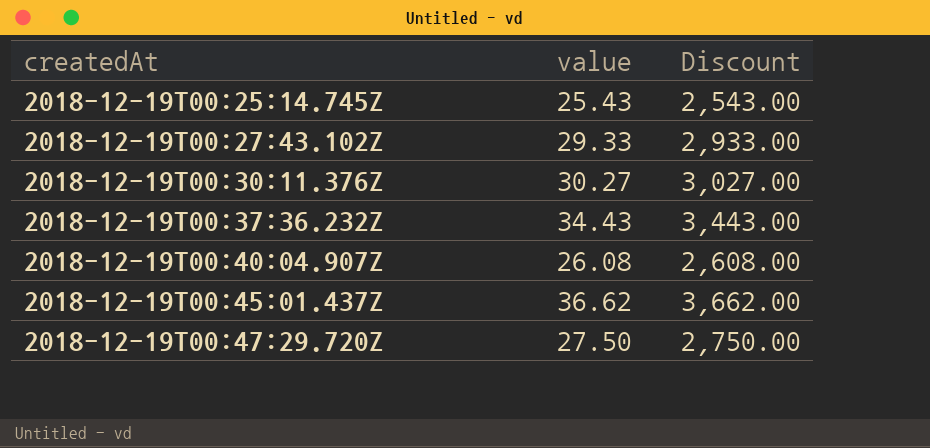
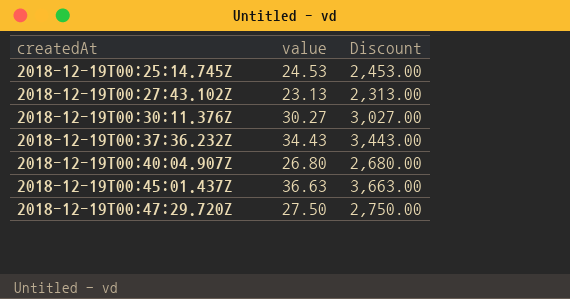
2018-12-19T00:25:14.745Z | value: 25.43 -> 24.53
2018-12-19T00:25:14.745Z | Discount: 2,543.00 -> 2,453.00
2018-12-19T00:27:43.102Z | value: 29.33 -> 23.13
2018-12-19T00:27:43.102Z | Discount: 2,933.00 -> 2,313.00
2018-12-19T00:40:04.907Z | value: 26.08 -> 26.80
2018-12-19T00:40:04.907Z | Discount: 2,608.00 -> 2,680.00
2018-12-19T00:45:01.437Z | value: 36.62 -> 36.63
2018-12-19T00:45:01.437Z | Discount: 3,662.00 -> 3,663.00

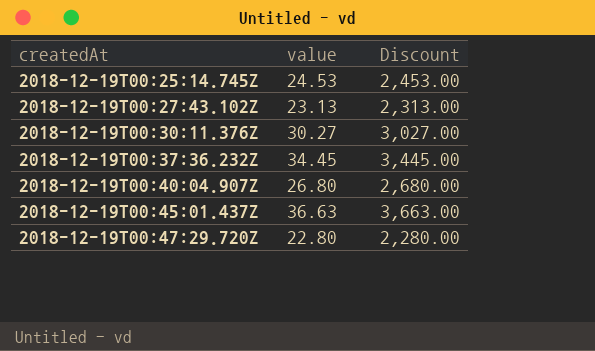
2018-12-19T00:37:36.232Z | value: 34.43 -> 34.45
2018-12-19T00:37:36.232Z | Discount: 3,443.00 -> 3,445.00
2018-12-19T00:47:29.720Z | value: 27.50 -> 22.80
2018-12-19T00:47:29.720Z | Discount: 2,750.00 -> 2,280.00

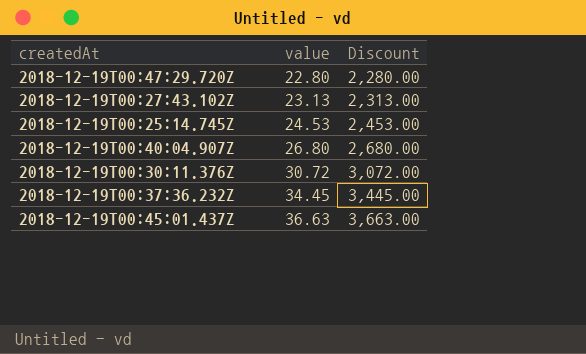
row order: createdAt ascending -> value ascending
2018-12-19T00:30:11.376Z | value: 30.27 -> 30.72
2018-12-19T00:30:11.376Z | Discount: 3,027.00 -> 3,072.00

